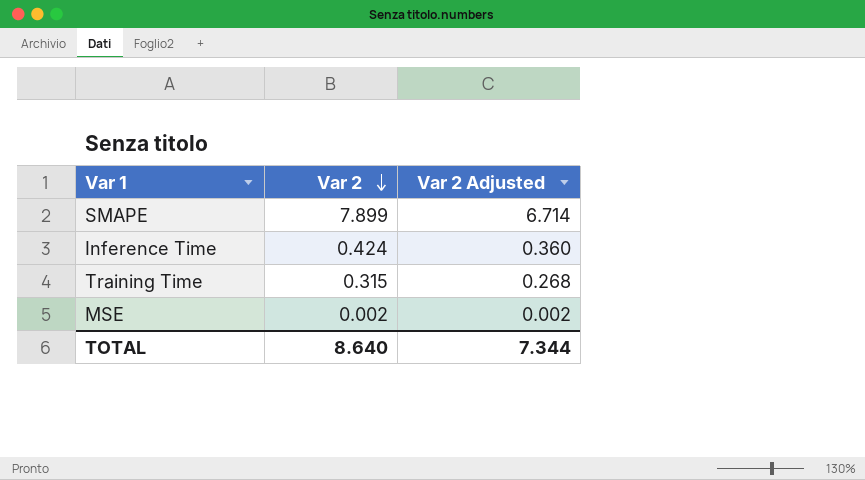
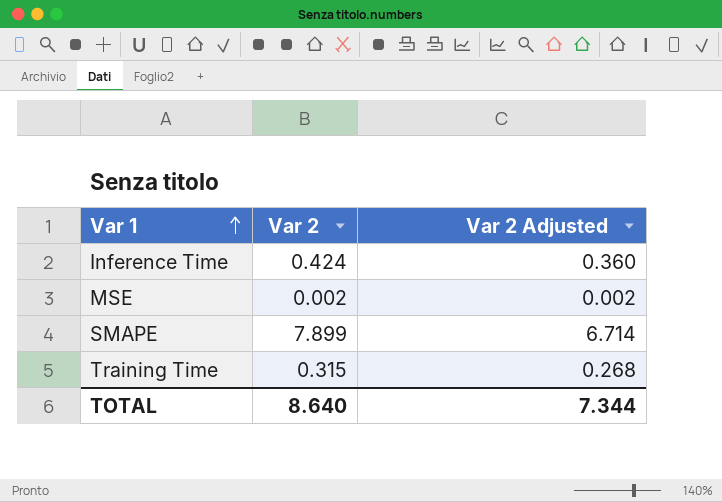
row order: Var 2 descending -> Var 1 ascending

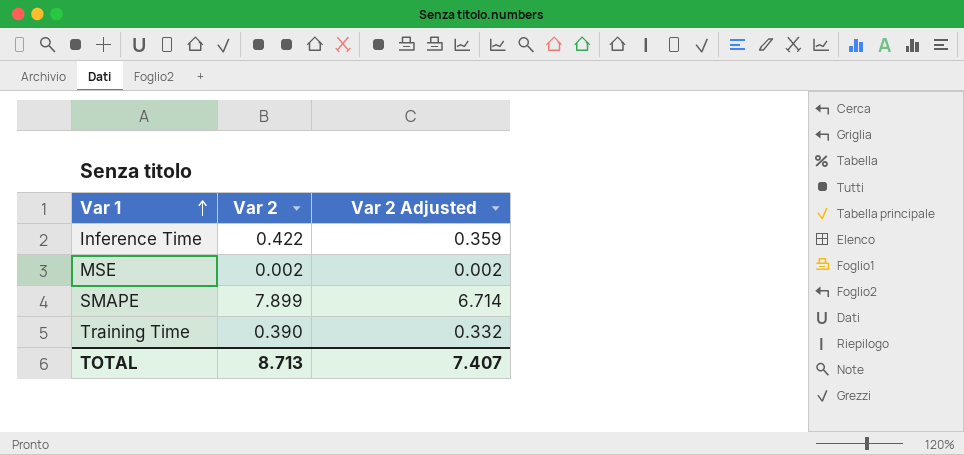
Inference Time | Var 2: 0.424 -> 0.422
Inference Time | Var 2 Adjusted: 0.360 -> 0.359
Training Time | Var 2: 0.315 -> 0.390
Training Time | Var 2 Adjusted: 0.268 -> 0.332
TOTAL | Var 2: 8.640 -> 8.713
TOTAL | Var 2 Adjusted: 7.344 -> 7.407

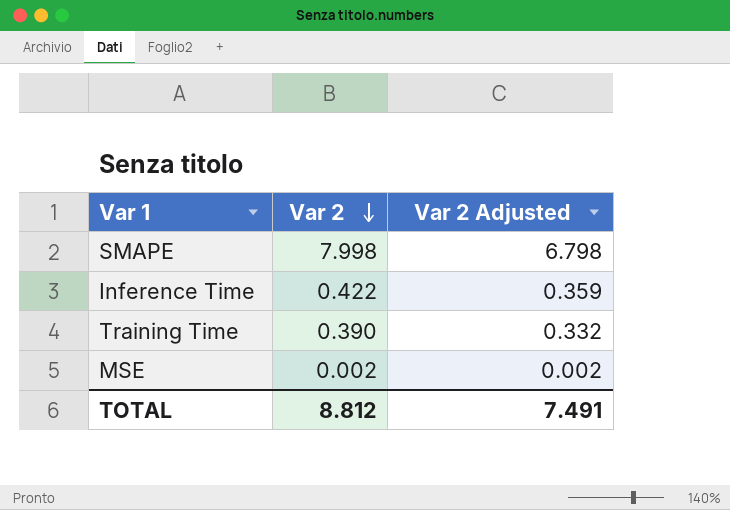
row order: Var 1 ascending -> Var 2 descending
SMAPE | Var 2: 7.899 -> 7.998
SMAPE | Var 2 Adjusted: 6.714 -> 6.798
TOTAL | Var 2: 8.713 -> 8.812
TOTAL | Var 2 Adjusted: 7.407 -> 7.491

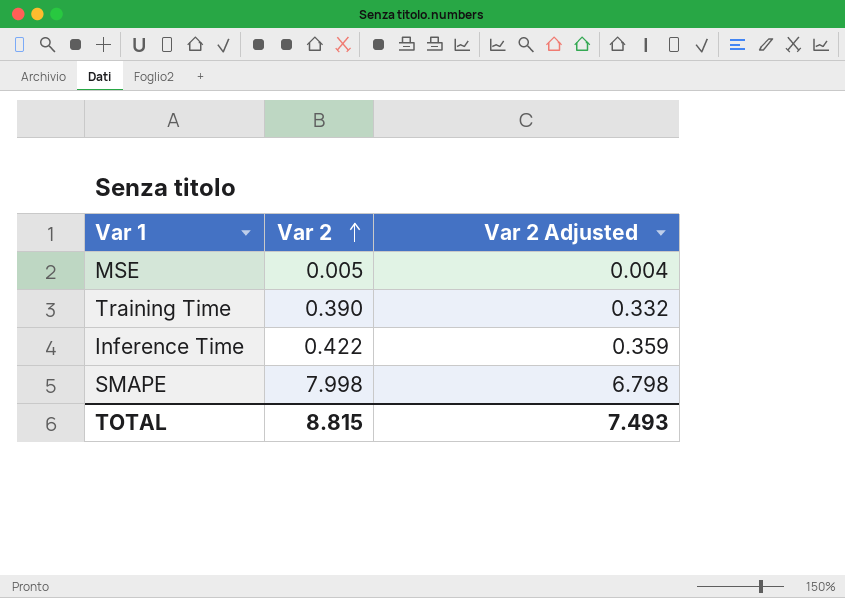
row order: Var 2 descending -> Var 2 ascending
MSE | Var 2: 0.002 -> 0.005
MSE | Var 2 Adjusted: 0.002 -> 0.004
TOTAL | Var 2: 8.812 -> 8.815
TOTAL | Var 2 Adjusted: 7.491 -> 7.493

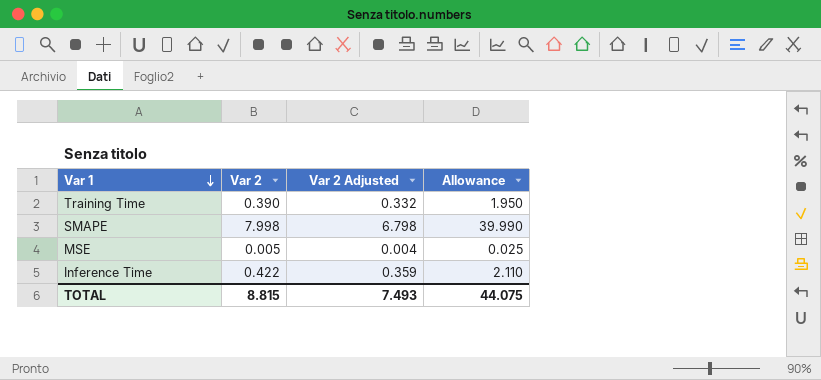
row order: Var 2 ascending -> Var 1 descending
column Allowance | formula: none -> [Var 2] * 5

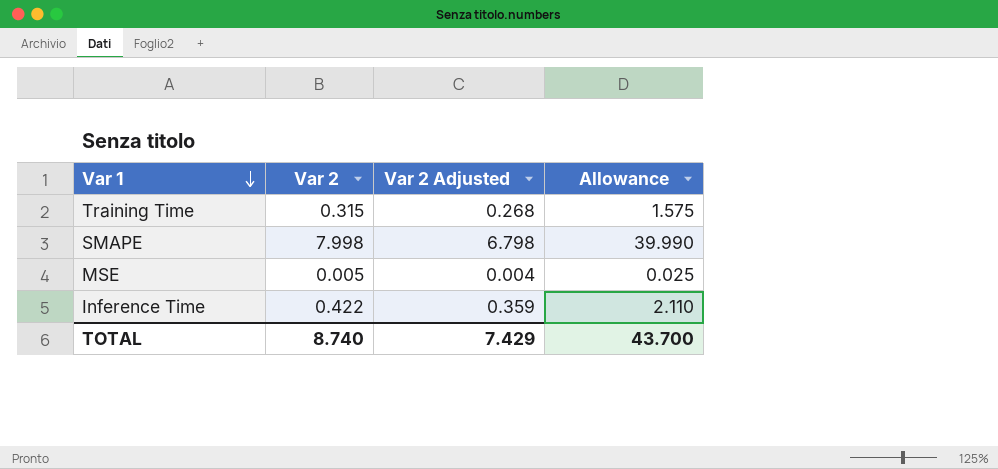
Training Time | Var 2: 0.390 -> 0.315
Training Time | Var 2 Adjusted: 0.332 -> 0.268
Training Time | Allowance: 1.950 -> 1.575
TOTAL | Var 2: 8.815 -> 8.740
TOTAL | Var 2 Adjusted: 7.493 -> 7.429
TOTAL | Allowance: 44.075 -> 43.700

